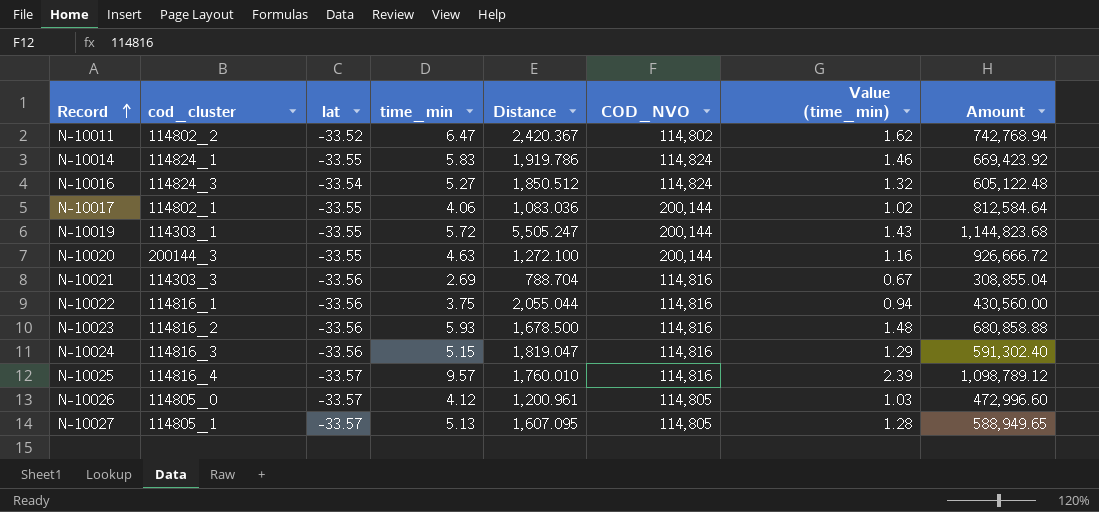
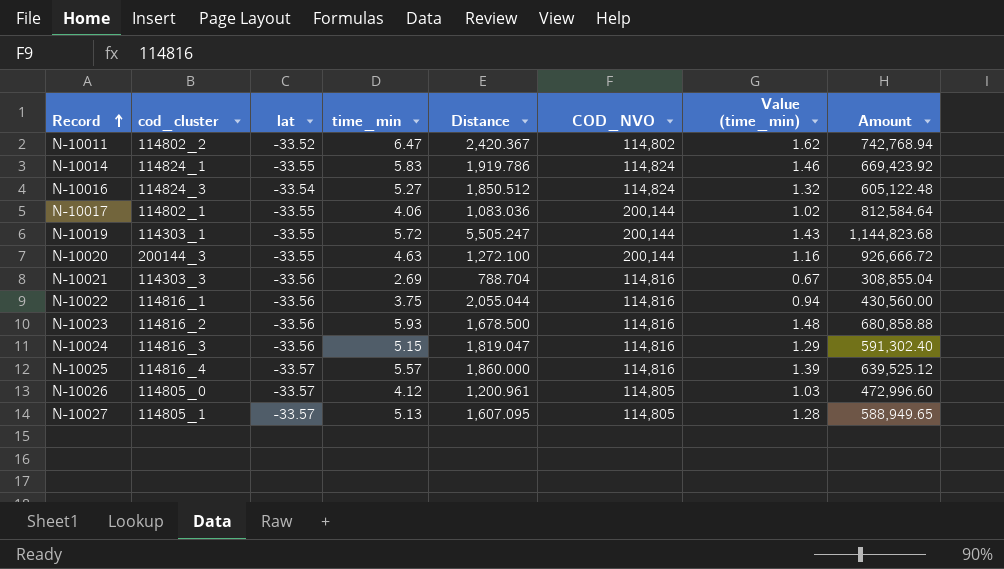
N-10025 | time_min: 9.57 -> 5.57
N-10025 | Distance: 1,760.010 -> 1,860.000
N-10025 | Value (time_min): 2.39 -> 1.39
N-10025 | Amount: 1,098,789.12 -> 639,525.12

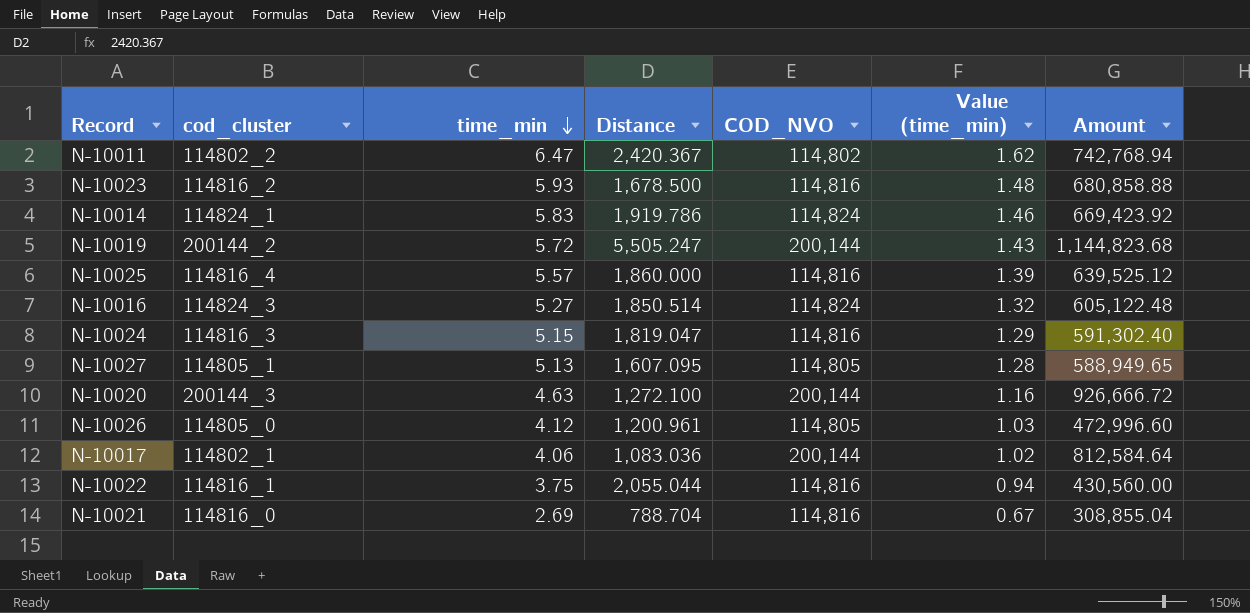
row order: Record ascending -> time_min descending
column lat | position: 3 -> none
N-10019 | cod_cluster: 114303_1 -> 200144_2
N-10016 | Distance: 1,850.512 -> 1,850.514
N-10021 | cod_cluster: 114303_3 -> 114816_0

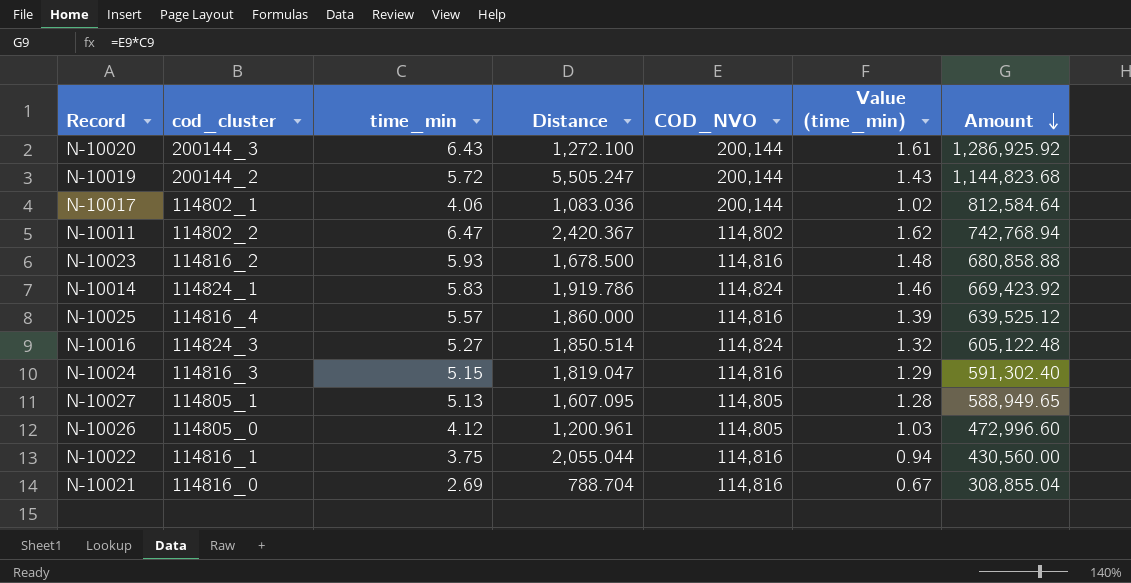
row order: time_min descending -> Amount descending
N-10020 | time_min: 4.63 -> 6.43
N-10020 | Value (time_min): 1.16 -> 1.61
N-10020 | Amount: 926,666.72 -> 1,286,925.92

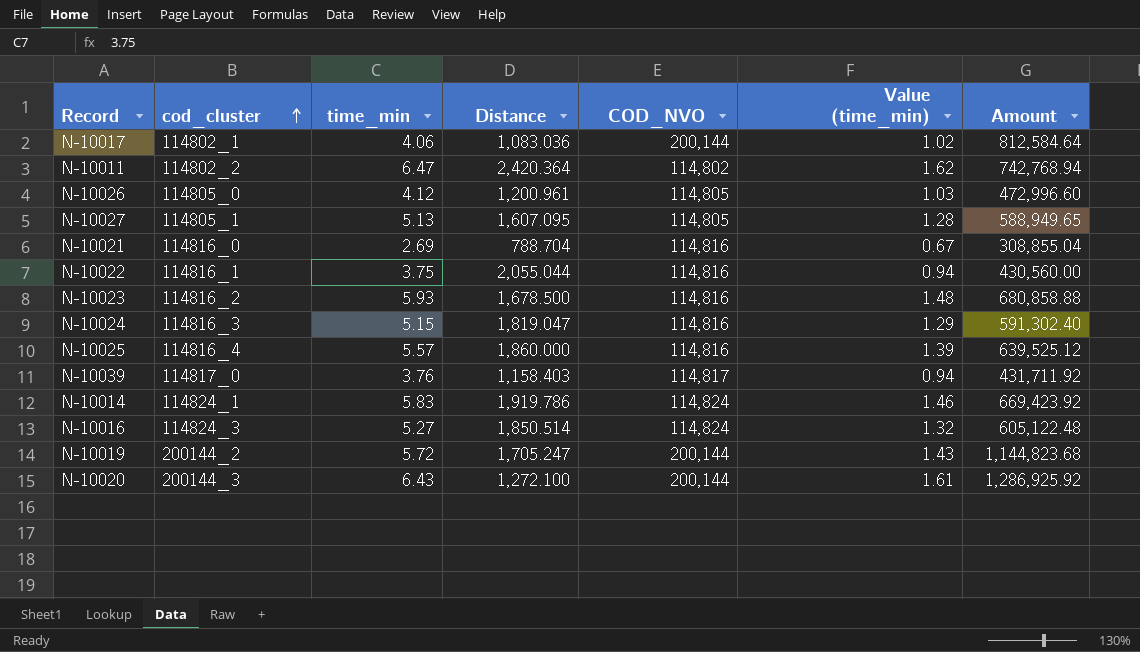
row order: Amount descending -> cod_cluster ascending
N-10011 | Distance: 2,420.367 -> 2,420.364
row N-10039: none -> 114817_0 | 3.76 | 1,158.403 | 114,817 | 0.94 | 431,711.92
N-10019 | Distance: 5,505.247 -> 1,705.247

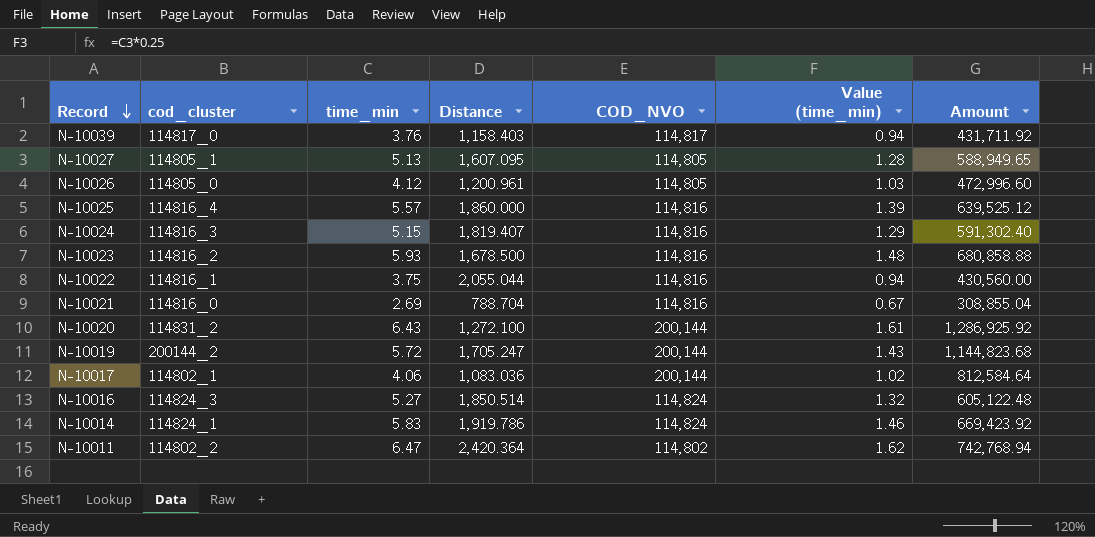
row order: cod_cluster ascending -> Record descending
N-10024 | Distance: 1,819.047 -> 1,819.407
N-10020 | cod_cluster: 200144_3 -> 114831_2

